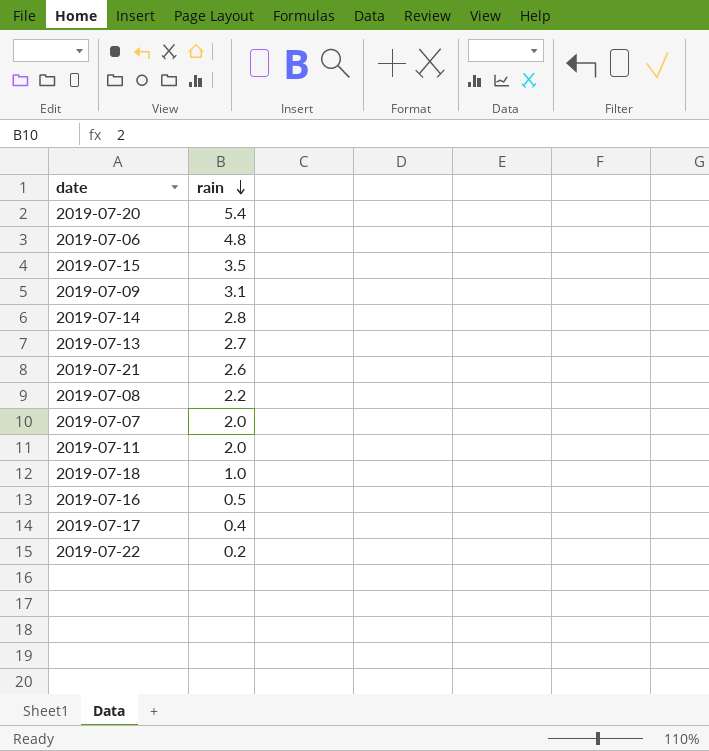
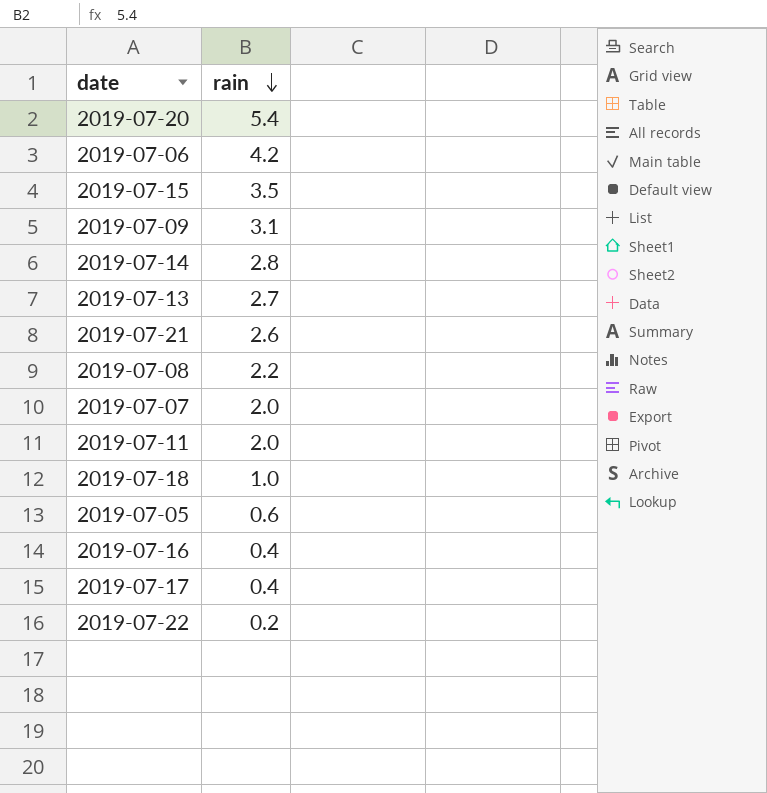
2019-07-06 | rain: 4.8 -> 4.2
row 2019-07-05: none -> 0.6
2019-07-16 | rain: 0.5 -> 0.4

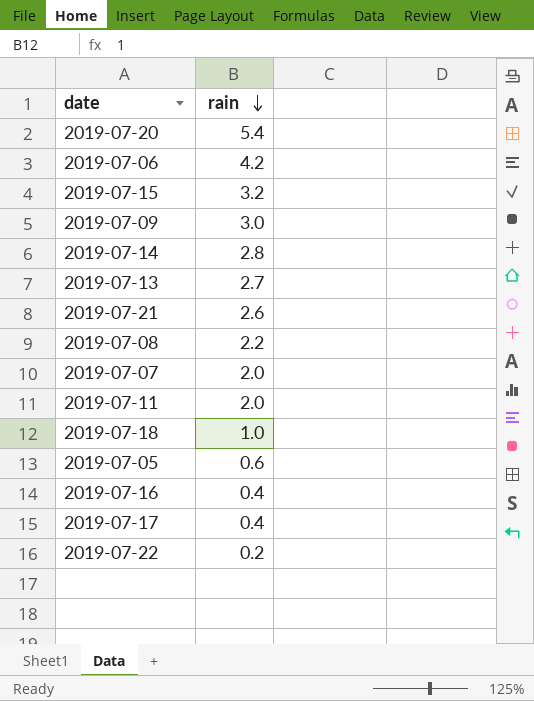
2019-07-15 | rain: 3.5 -> 3.2
2019-07-09 | rain: 3.1 -> 3.0

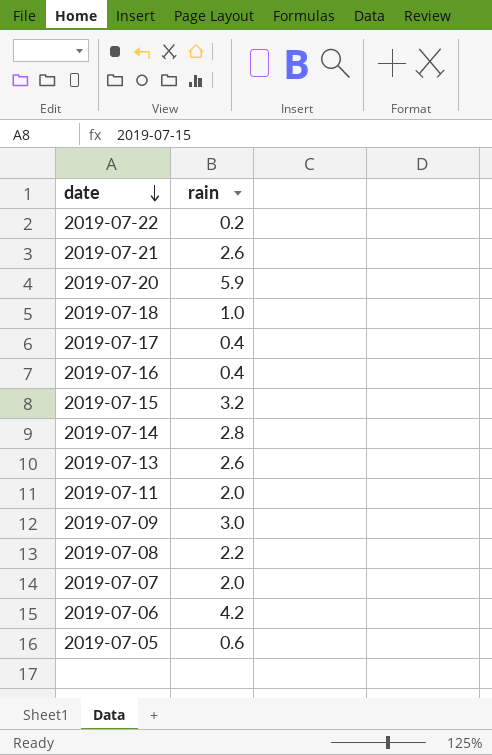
row order: rain descending -> date descending
2019-07-20 | rain: 5.4 -> 5.9
2019-07-13 | rain: 2.7 -> 2.6

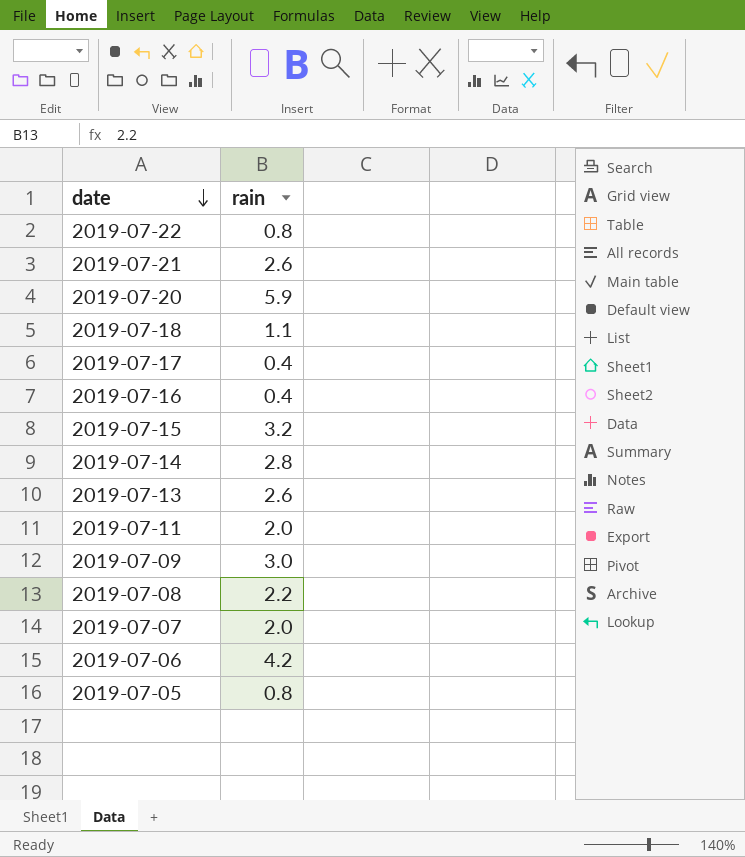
2019-07-22 | rain: 0.2 -> 0.8
2019-07-18 | rain: 1.0 -> 1.1
2019-07-05 | rain: 0.6 -> 0.8

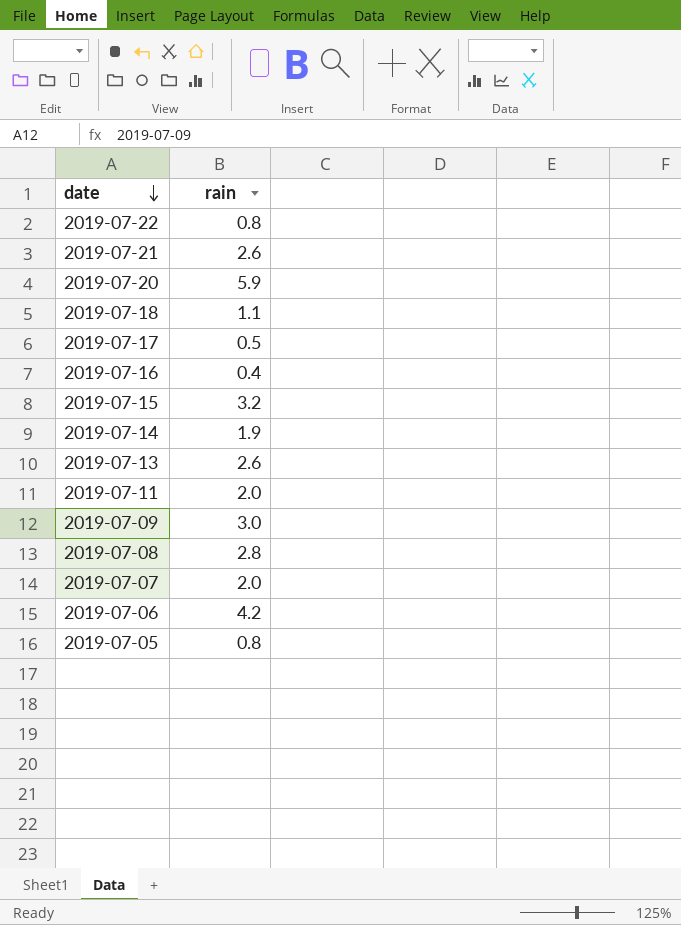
2019-07-17 | rain: 0.4 -> 0.5
2019-07-14 | rain: 2.8 -> 1.9
2019-07-08 | rain: 2.2 -> 2.8

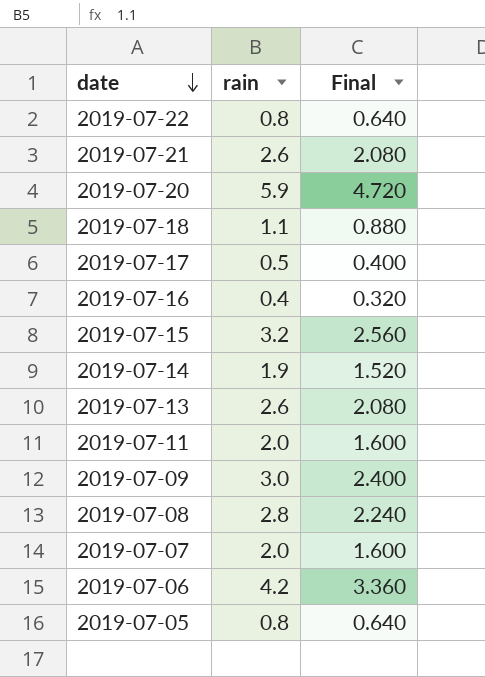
column Final | formula: none -> [rain] * 0.8

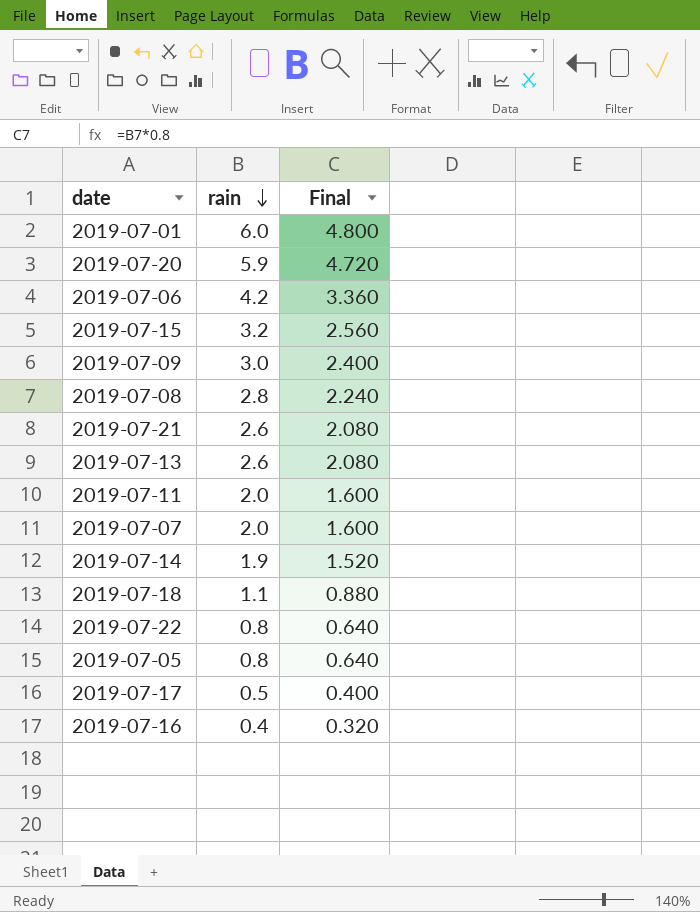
row order: date descending -> rain descending
row 2019-07-01: none -> 6.0 | 4.800

